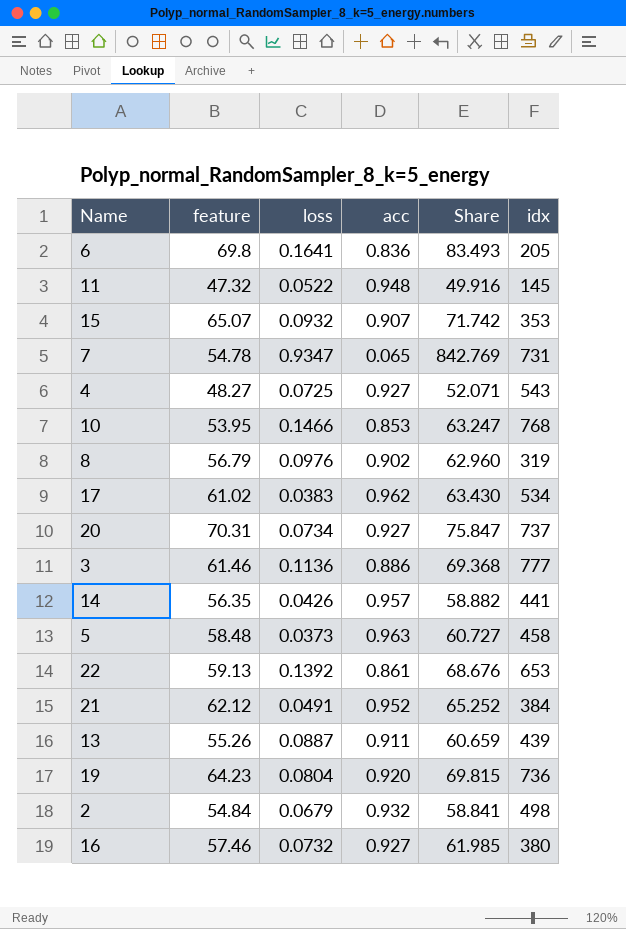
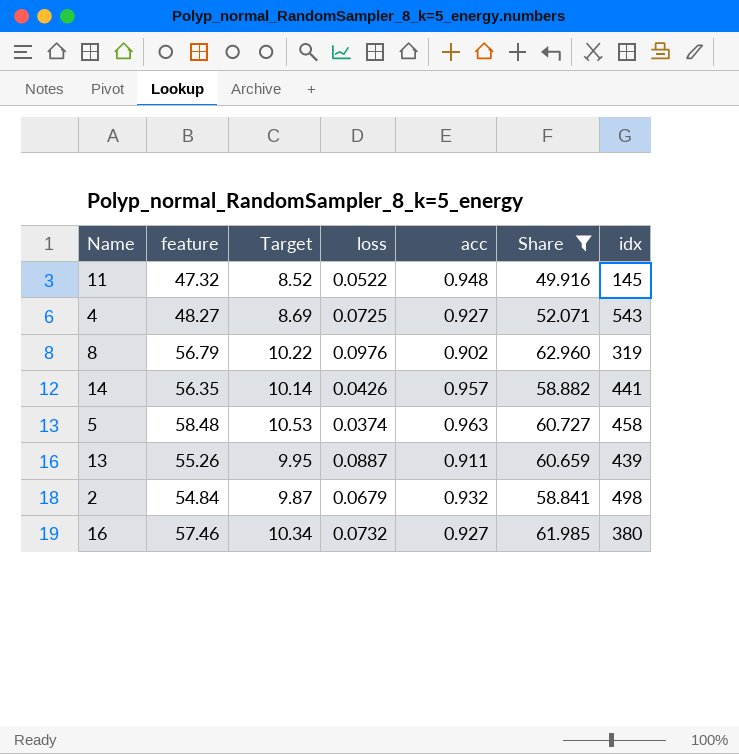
filter: none -> Share <= 62.960
column Target | formula: none -> [feature] * 0.18
5 | loss: 0.0373 -> 0.0374

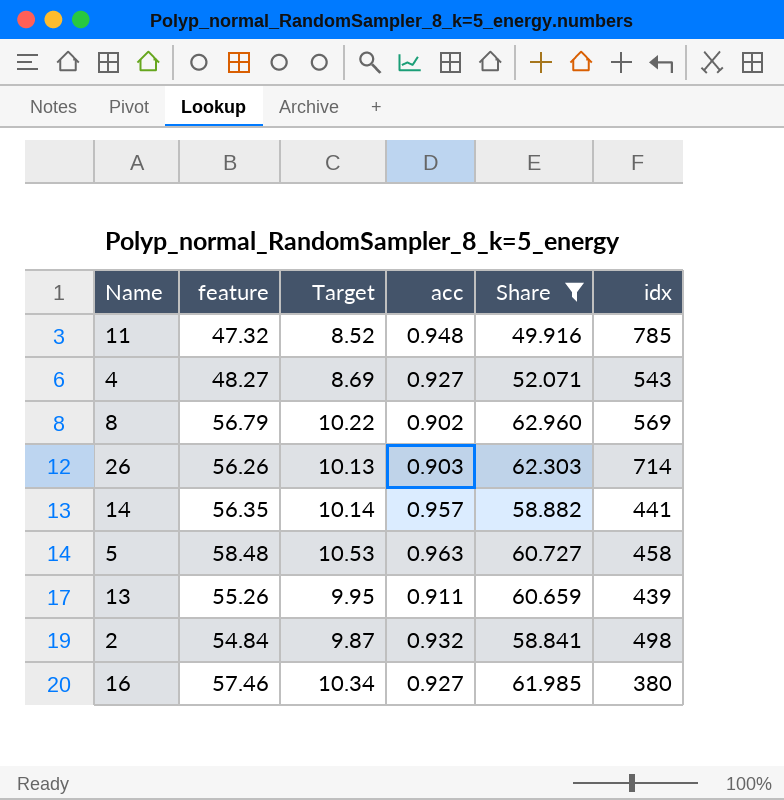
column loss | position: 4 -> none
11 | idx: 145 -> 785
8 | idx: 319 -> 569
row 26: none -> 56.26 | 10.13 | 0.903 | 62.303 | 714

